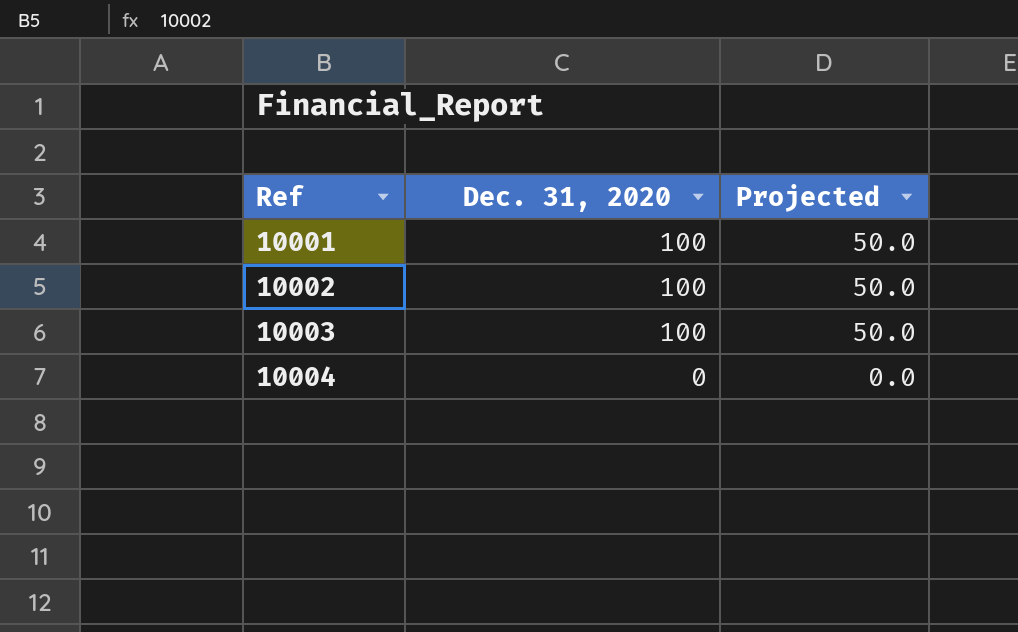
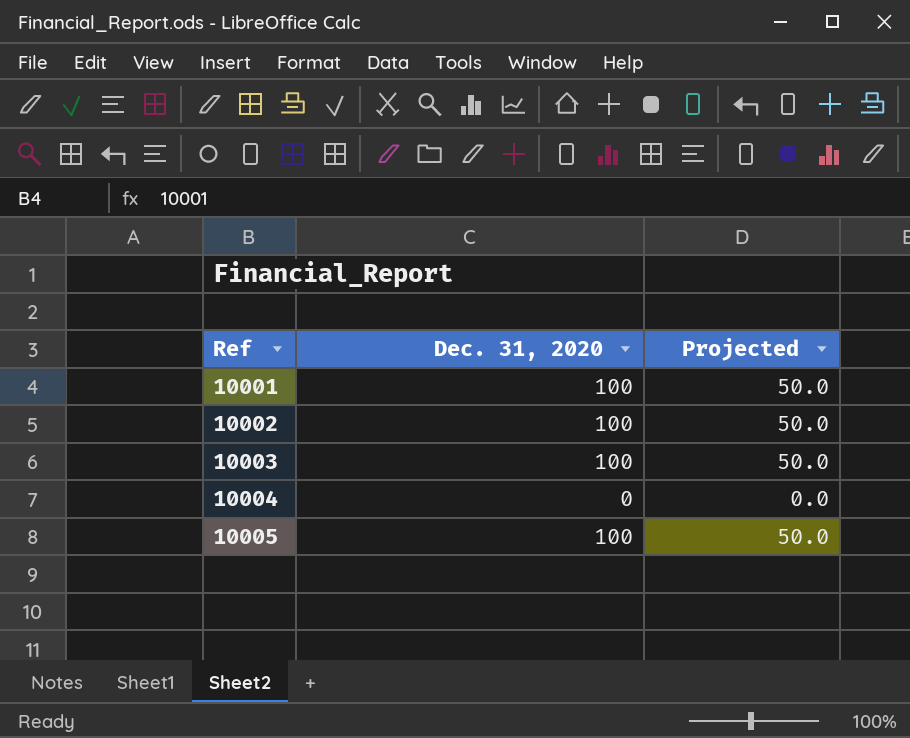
row 10005: none -> 100 | 50.0

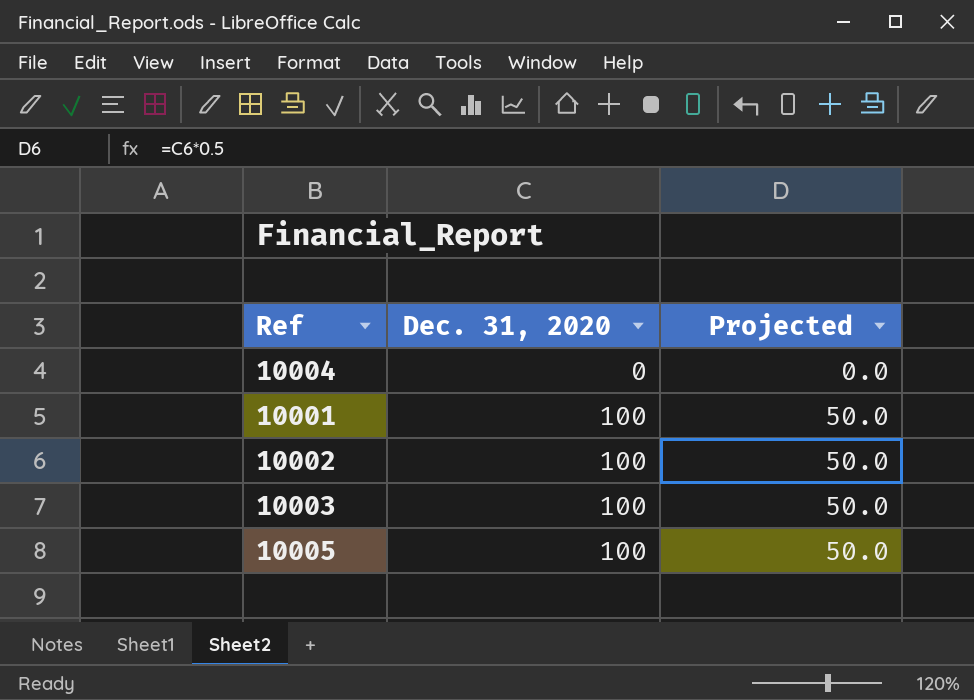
row order: Ref ascending -> Dec. 31, 2020 ascending

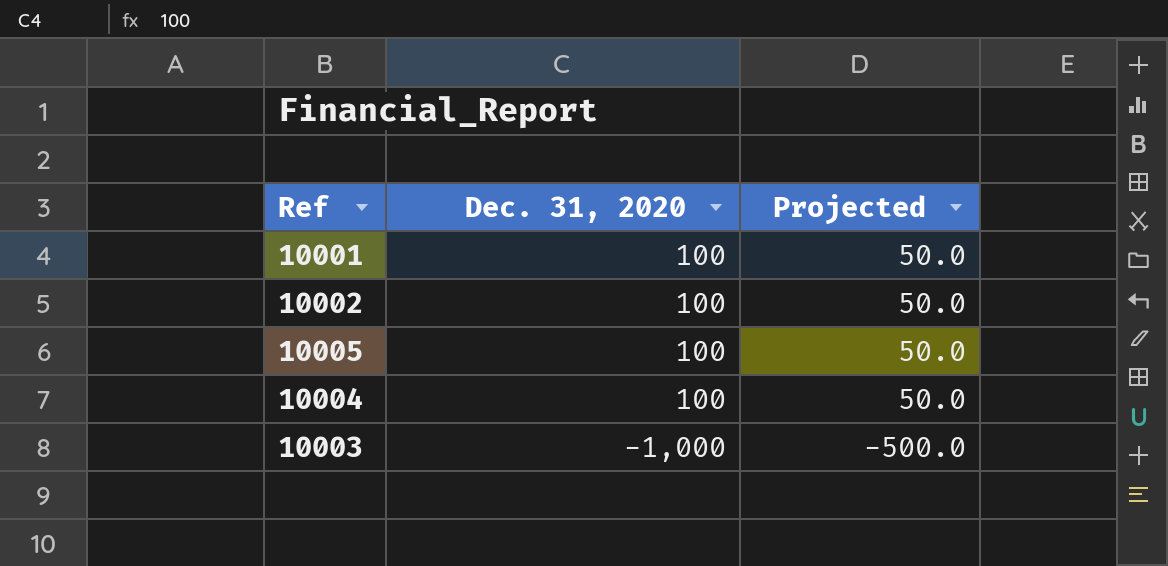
row order: Dec. 31, 2020 ascending -> Dec. 31, 2020 descending
10004 | Dec. 31, 2020: 0 -> 100
10004 | Projected: 0.0 -> 50.0
10003 | Dec. 31, 2020: 100 -> -1,000
10003 | Projected: 50.0 -> -500.0

